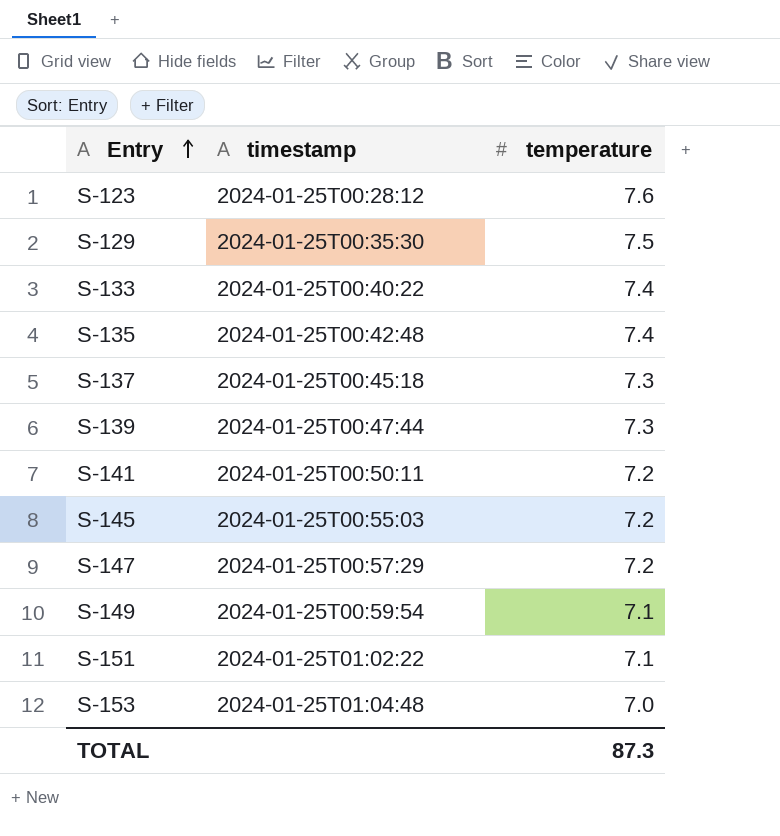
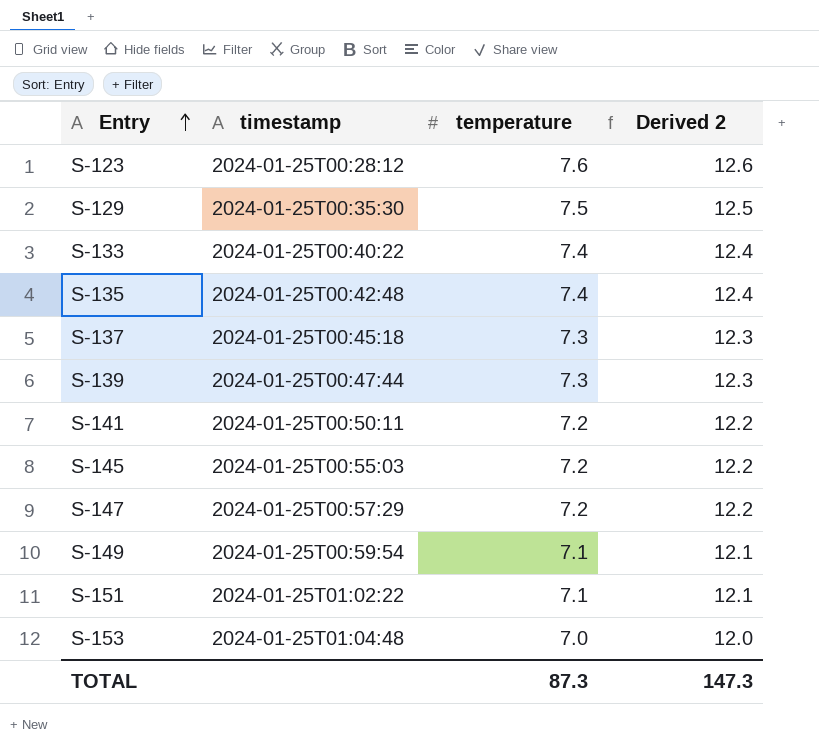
column Derived 2 | formula: none -> [temperature] + 5

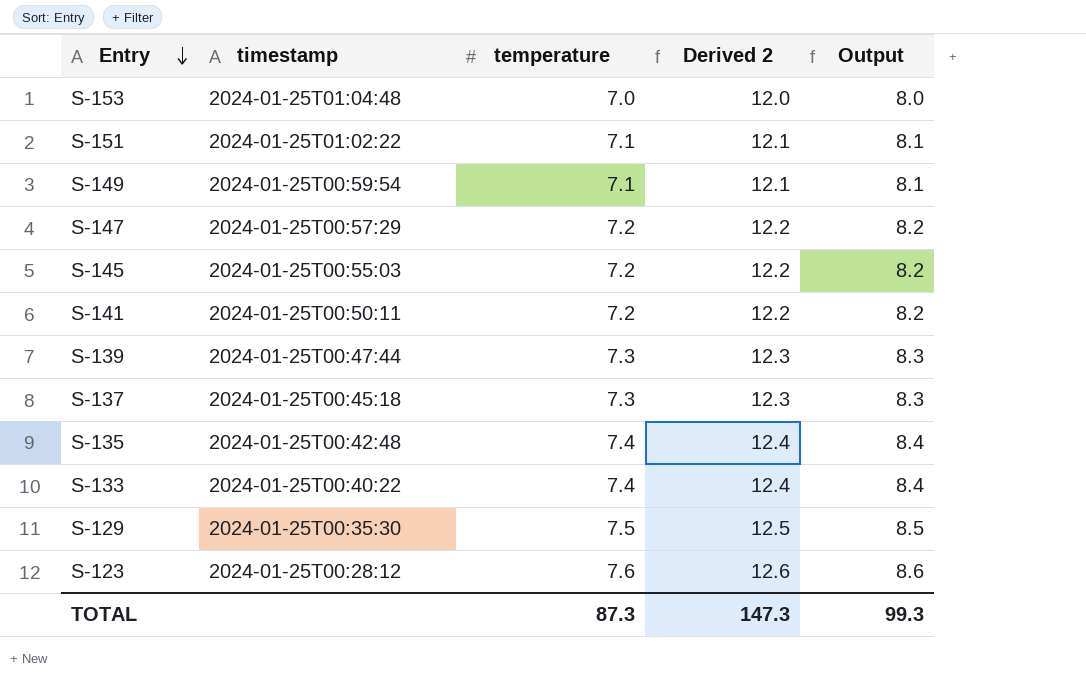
row order: Entry ascending -> Entry descending
column Output | formula: none -> [temperature] + 1

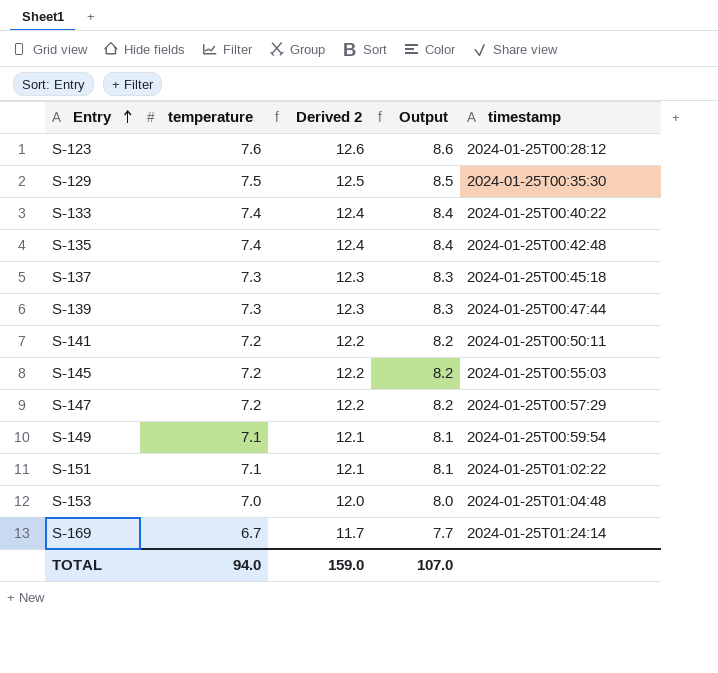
row order: Entry descending -> Entry ascending
column timestamp | position: 2 -> 5
row S-169: none -> 6.7 | 11.7 | 7.7 | 2024-01-25T01:24:14
TOTAL | temperature: 87.3 -> 94.0
TOTAL | Derived 2: 147.3 -> 159.0
TOTAL | Output: 99.3 -> 107.0

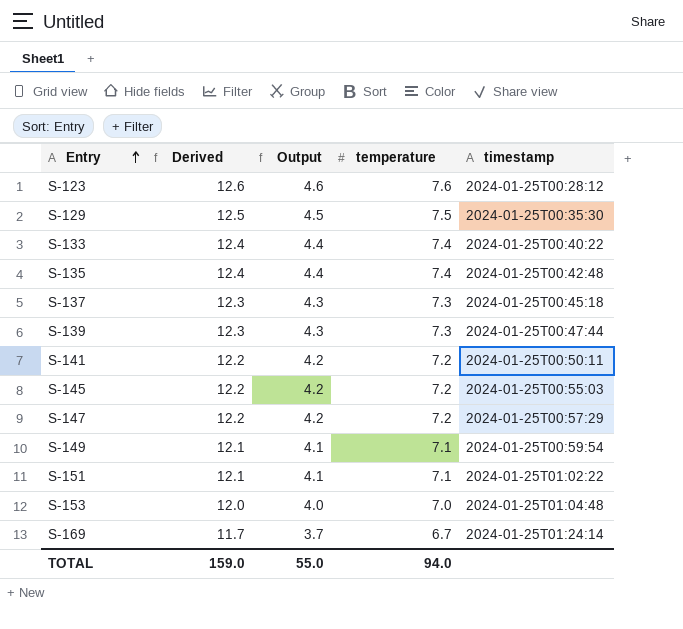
column name: Derived 2 -> Derived
column Output | formula: [temperature] + 1 -> [temperature] - 3
column temperature | position: 2 -> 4
TOTAL | Output: 107.0 -> 55.0

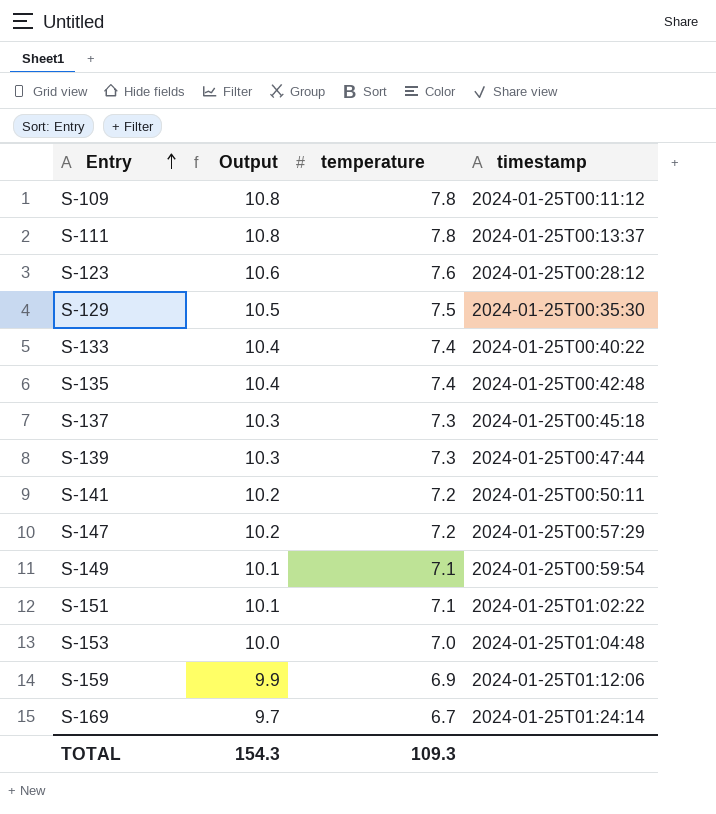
column Derived | formula: [temperature] + 5 -> none
column Output | formula: [temperature] - 3 -> [temperature] + 3
row S-145: 12.2 | 4.2 | 7.2 | 2024-01-25T00:55:03 -> none
row S-109: none -> 10.8 | 7.8 | 2024-01-25T00:11:12
row S-111: none -> 10.8 | 7.8 | 2024-01-25T00:13:37
row S-159: none -> 9.9 | 6.9 | 2024-01-25T01:12:06
TOTAL | Output: 55.0 -> 154.3
TOTAL | temperature: 94.0 -> 109.3

